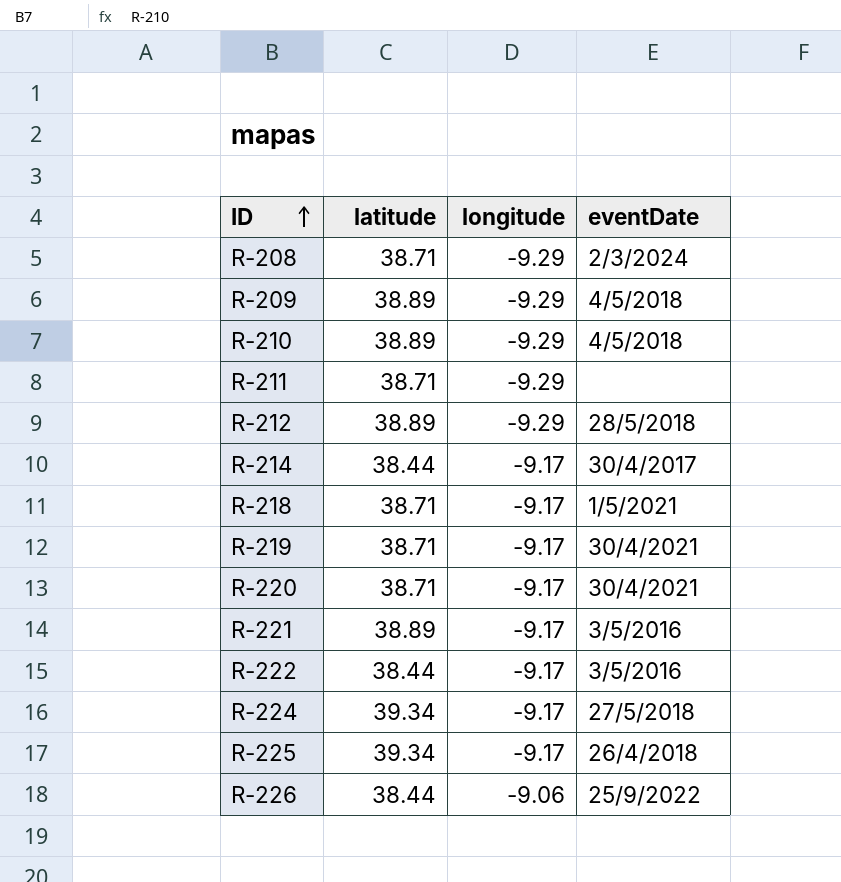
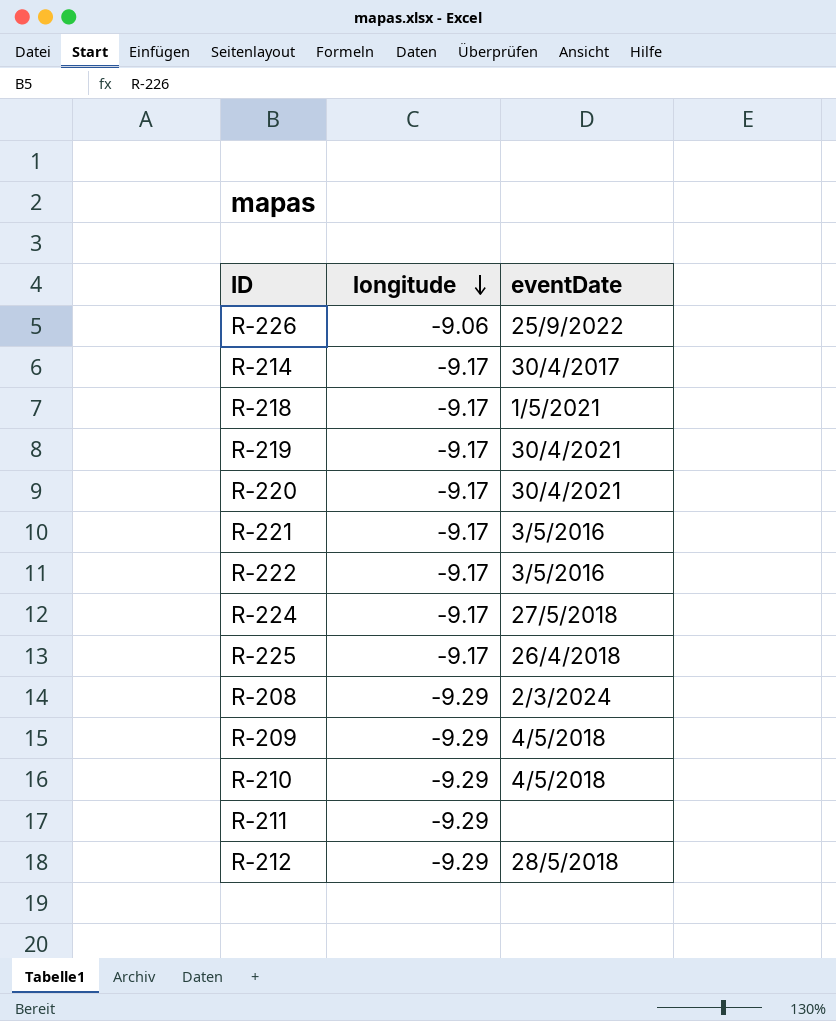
row order: ID ascending -> longitude descending
column latitude | position: 2 -> none

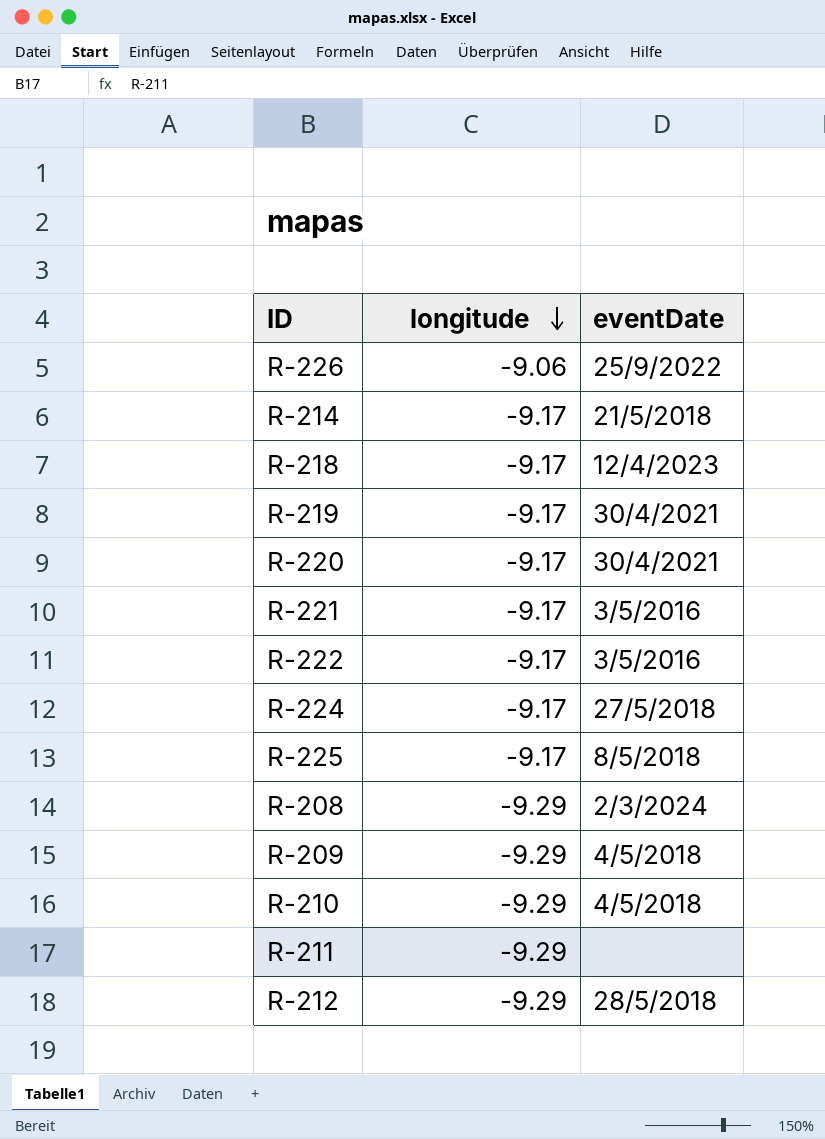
R-214 | eventDate: 30/4/2017 -> 21/5/2018
R-218 | eventDate: 1/5/2021 -> 12/4/2023
R-225 | eventDate: 26/4/2018 -> 8/5/2018

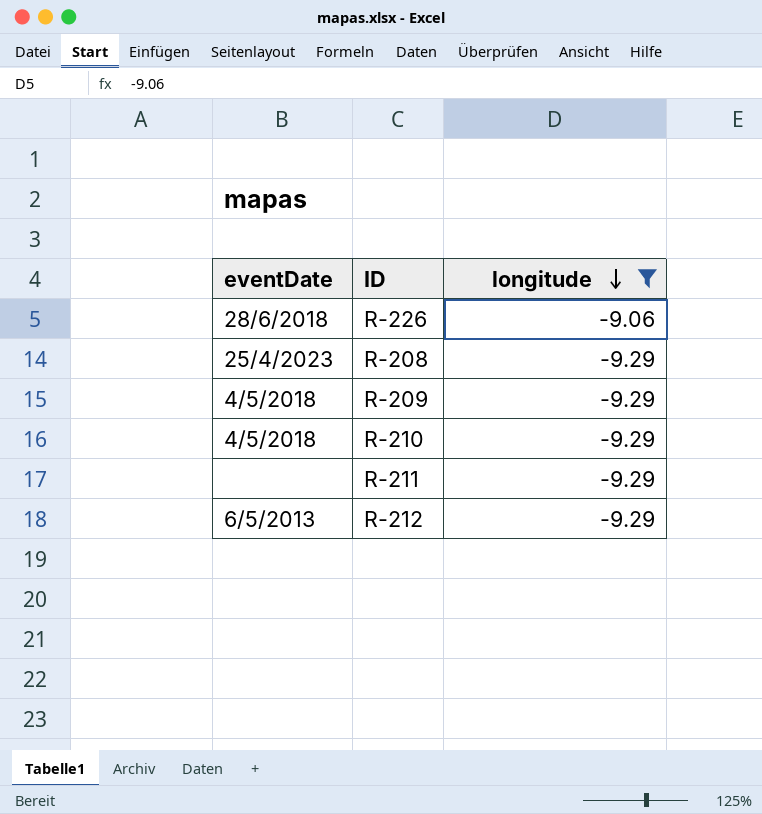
filter: none -> longitude != -9.17
column eventDate | position: 3 -> 1
R-226 | eventDate: 25/9/2022 -> 28/6/2018
R-208 | eventDate: 2/3/2024 -> 25/4/2023
R-212 | eventDate: 28/5/2018 -> 6/5/2013

